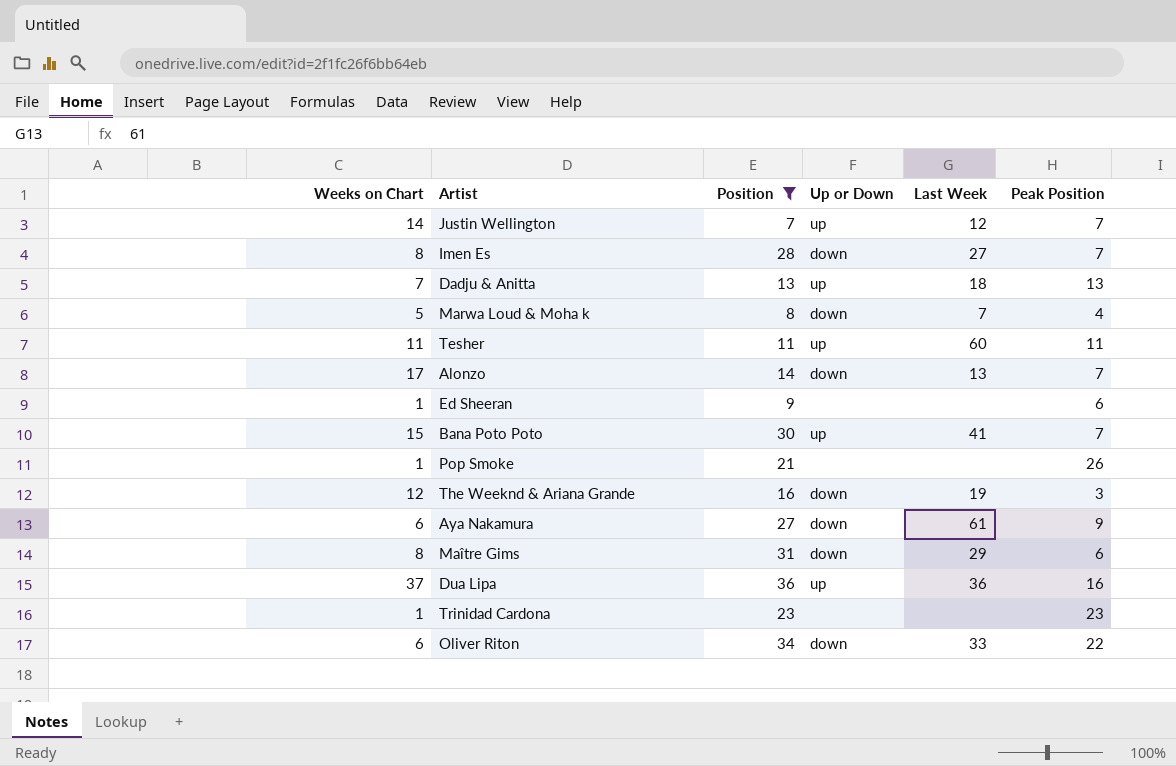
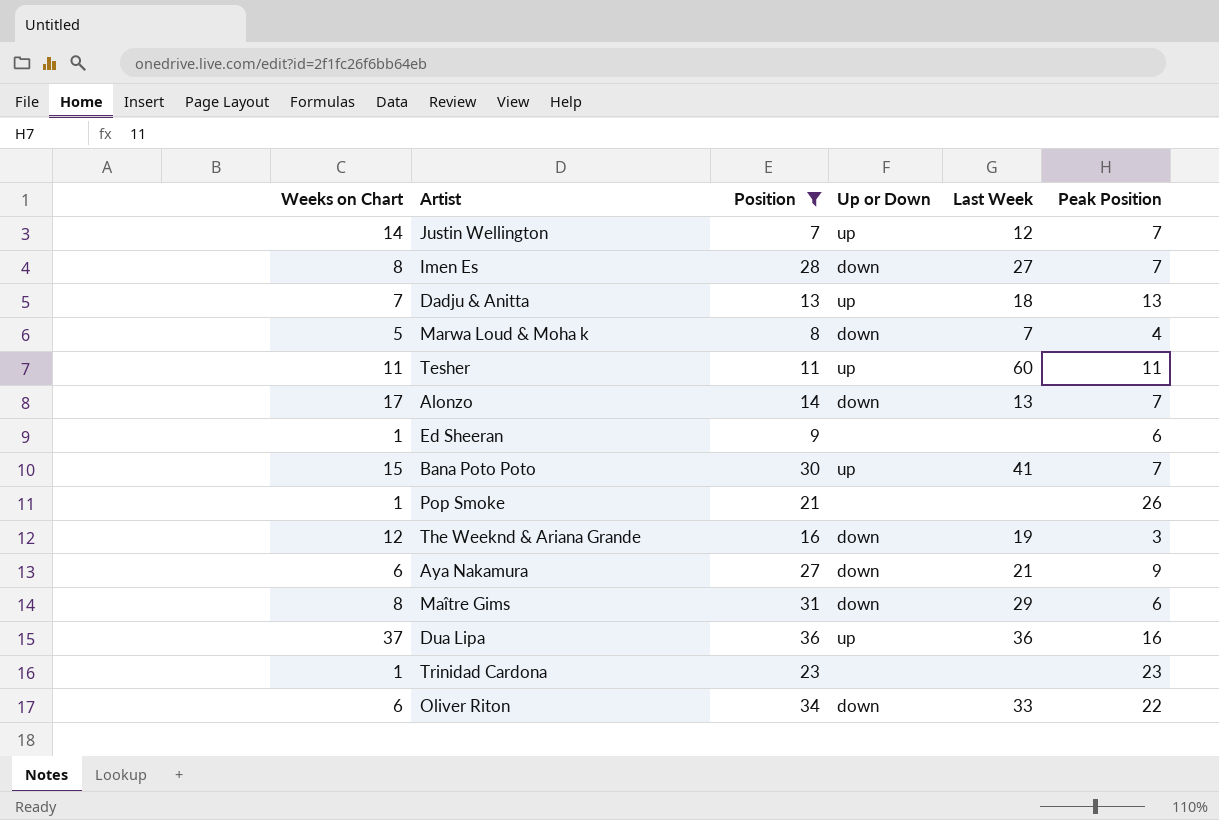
Aya Nakamura | Last Week: 61 -> 21

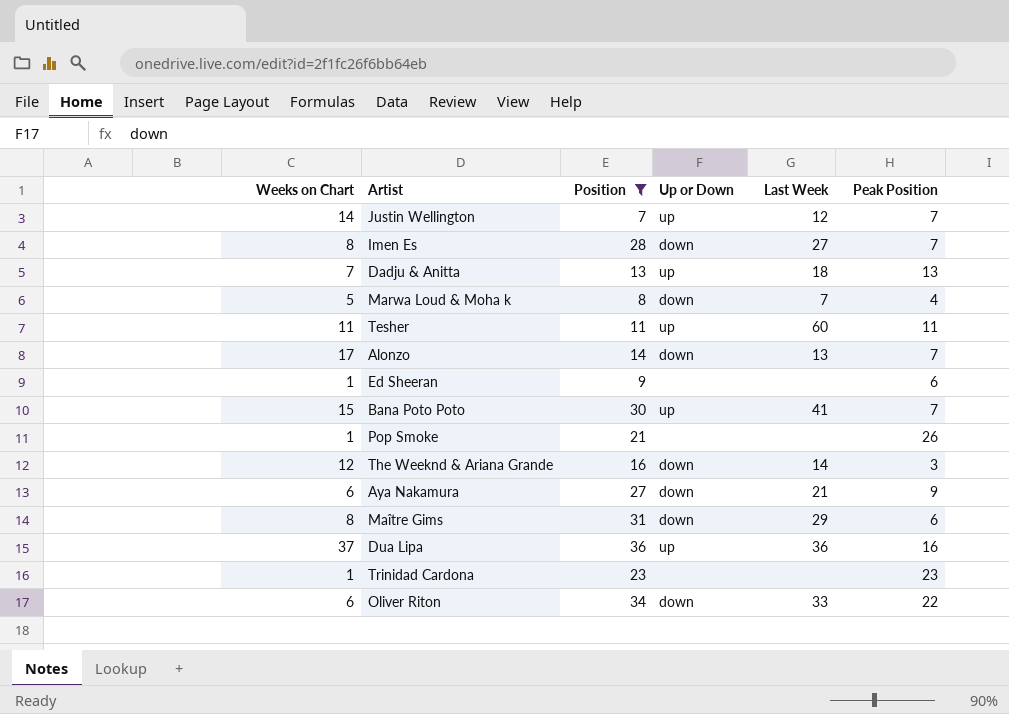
The Weeknd & Ariana Grande | Last Week: 19 -> 14

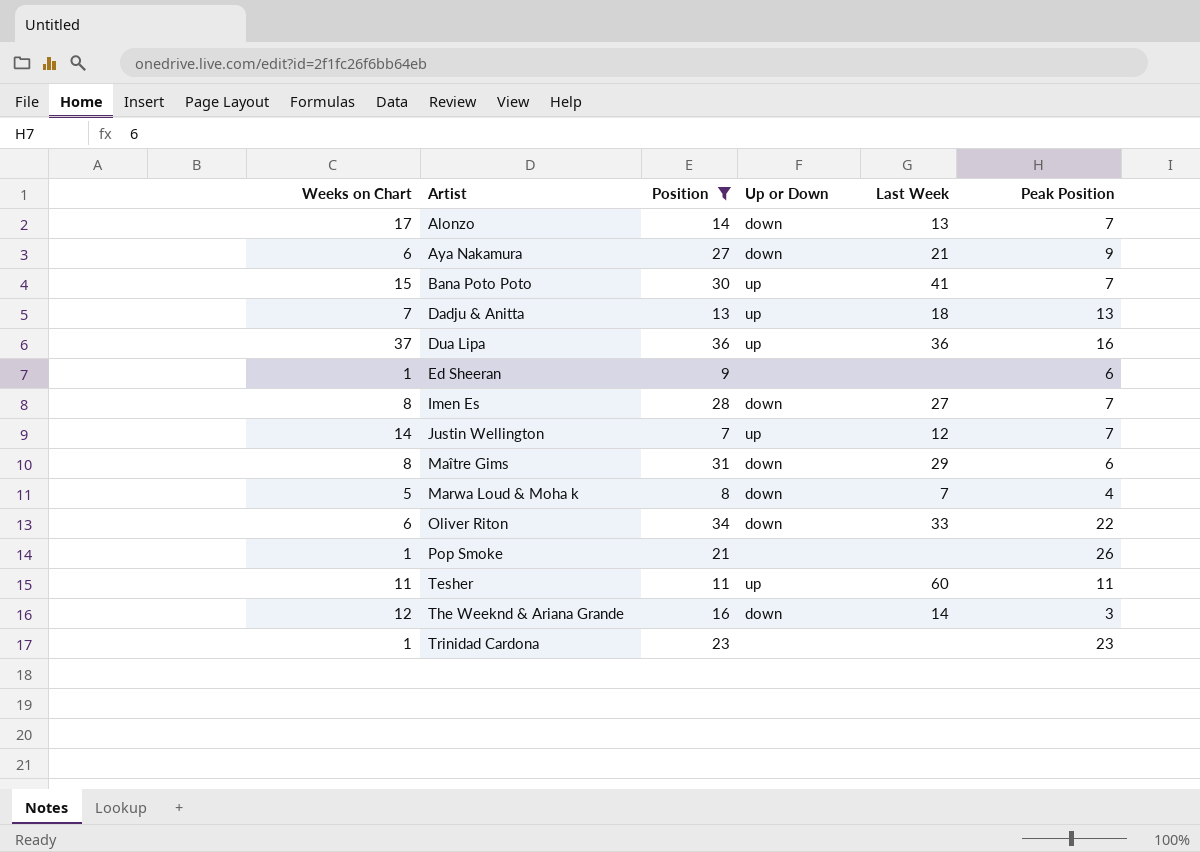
row order: none -> Artist ascending

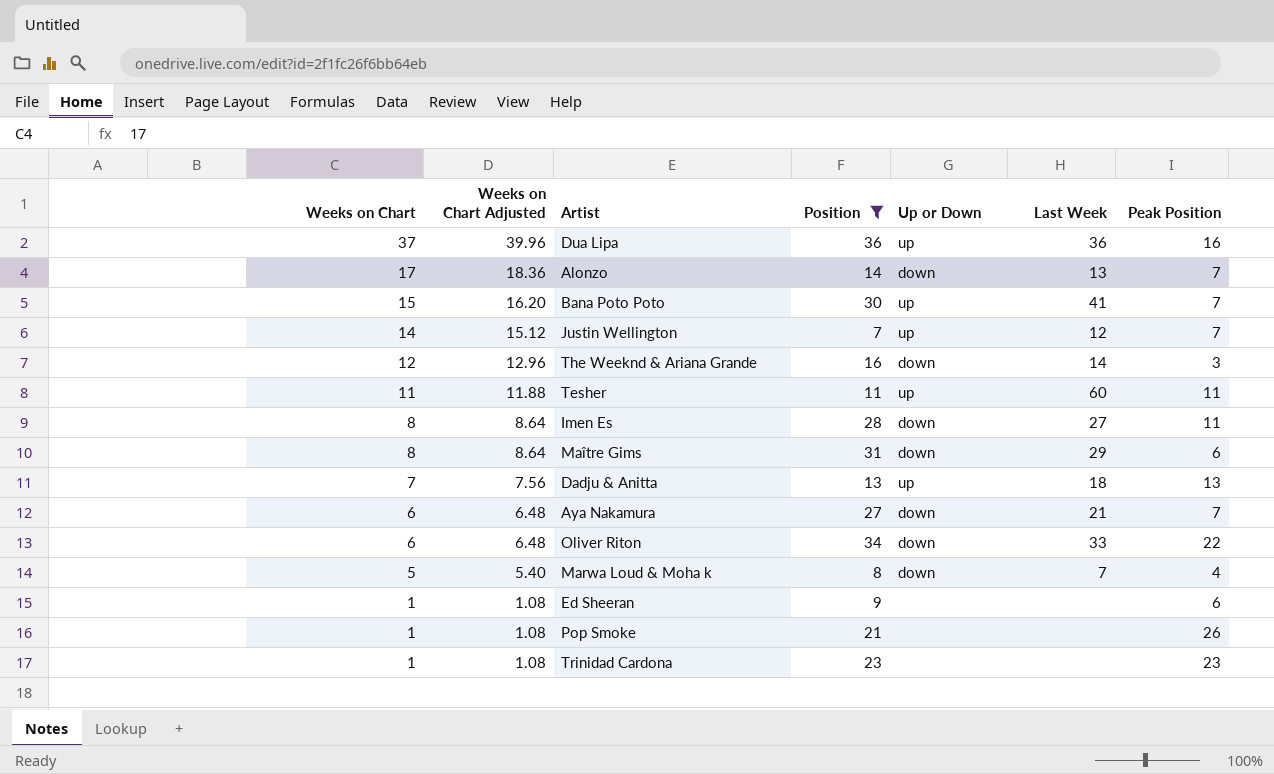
row order: Artist ascending -> Weeks on Chart descending
column Weeks on Chart Adjusted | formula: none -> [Weeks on Chart] * 1.08
Imen Es | Peak Position: 7 -> 11
Aya Nakamura | Peak Position: 9 -> 7

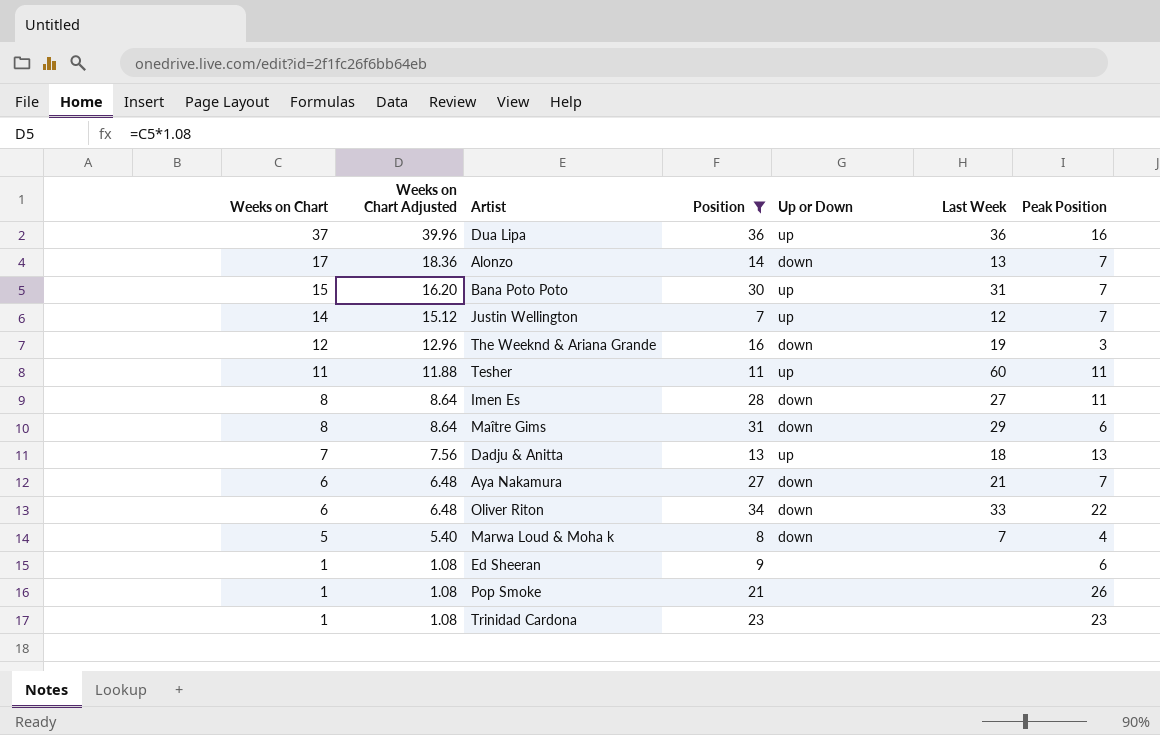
Bana Poto Poto | Last Week: 41 -> 31
The Weeknd & Ariana Grande | Last Week: 14 -> 19

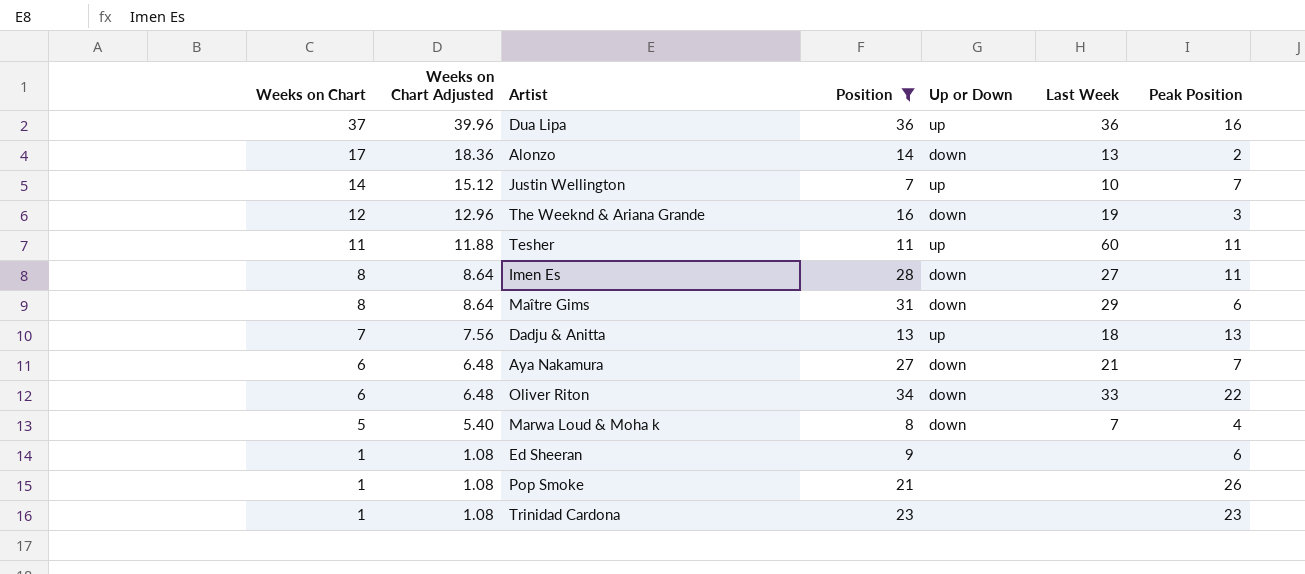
row Bana Poto Poto: 15 | 16.20 | 30 | up | 31 | 7 -> none
Alonzo | Peak Position: 7 -> 2
Justin Wellington | Last Week: 12 -> 10

